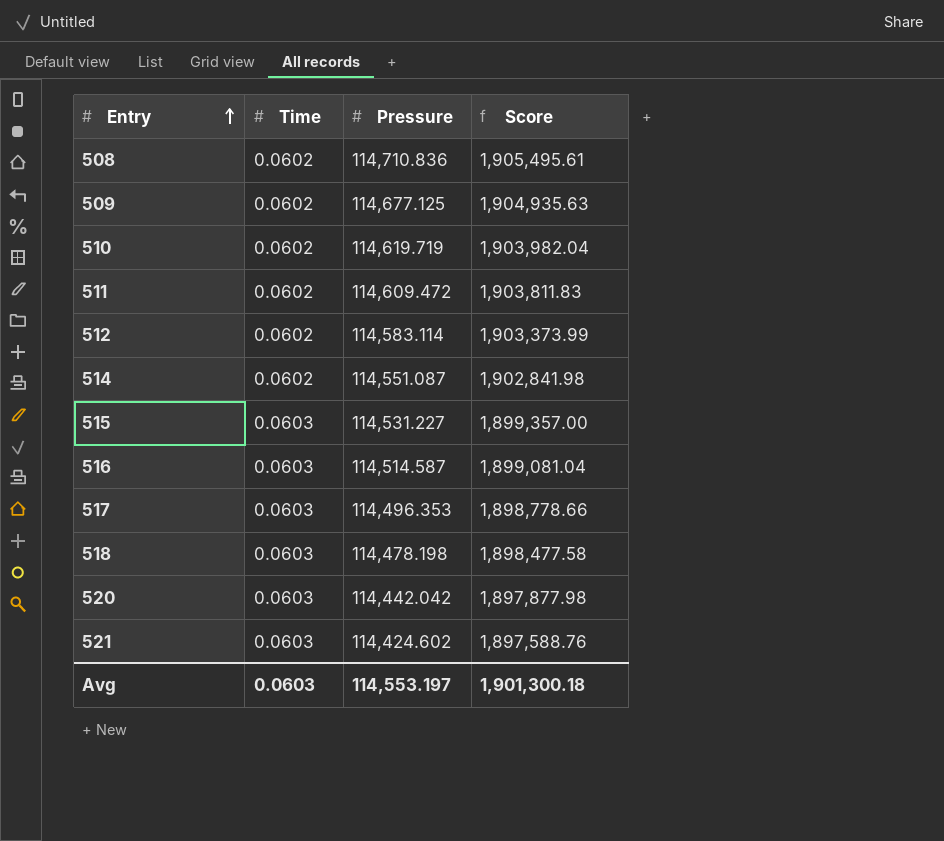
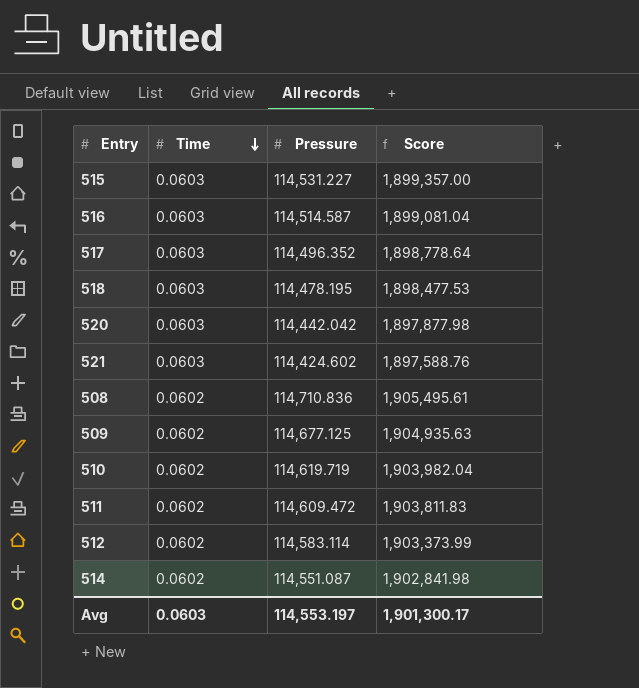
row order: Entry ascending -> Time descending
517 | Pressure: 114,496.353 -> 114,496.352
517 | Score: 1,898,778.66 -> 1,898,778.64
518 | Pressure: 114,478.198 -> 114,478.195
518 | Score: 1,898,477.58 -> 1,898,477.53
Avg | Score: 1,901,300.18 -> 1,901,300.17

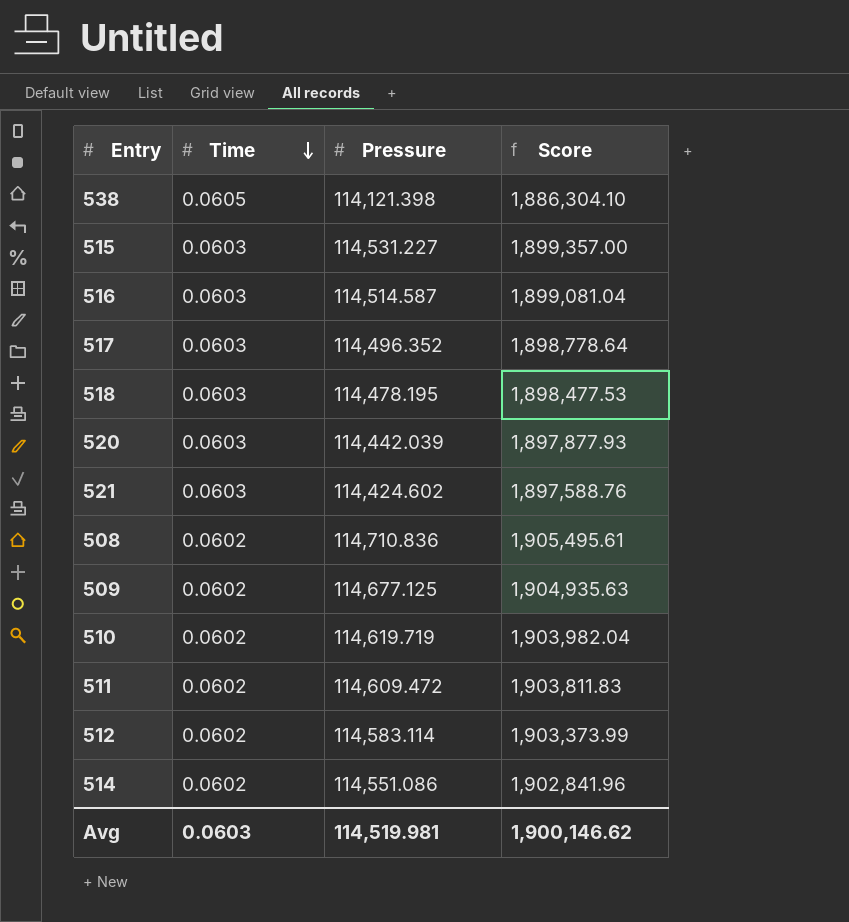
row 538: none -> 0.0605 | 114,121.398 | 1,886,304.10
520 | Pressure: 114,442.042 -> 114,442.039
520 | Score: 1,897,877.98 -> 1,897,877.93
514 | Pressure: 114,551.087 -> 114,551.086
514 | Score: 1,902,841.98 -> 1,902,841.96
Avg | Pressure: 114,553.197 -> 114,519.981
Avg | Score: 1,901,300.17 -> 1,900,146.62

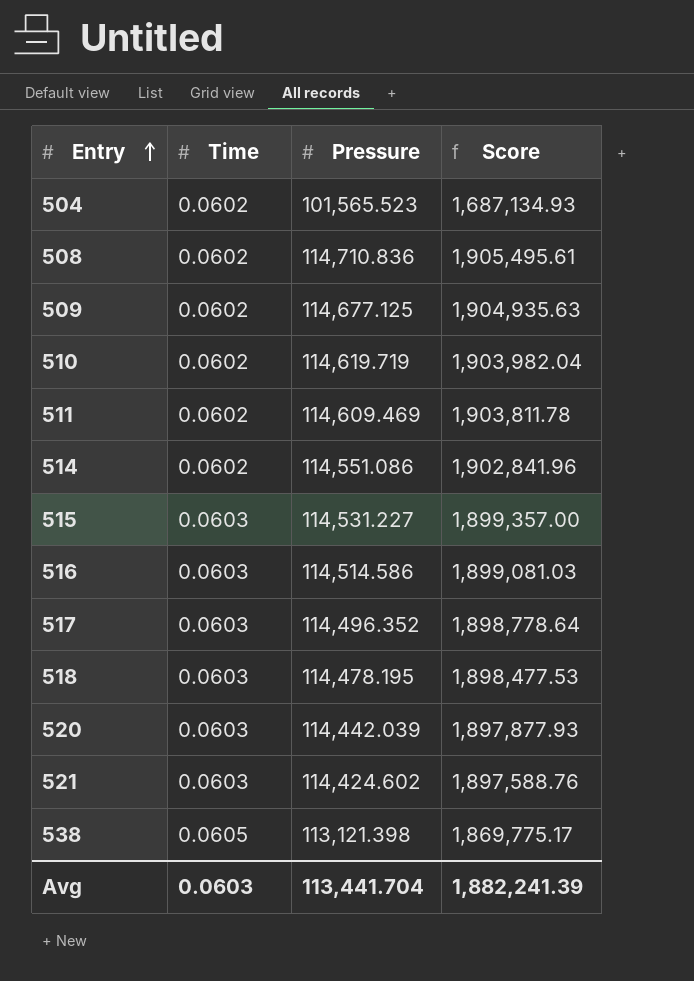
row order: Time descending -> Entry ascending
row 512: 0.0602 | 114,583.114 | 1,903,373.99 -> none
row 504: none -> 0.0602 | 101,565.523 | 1,687,134.93
511 | Pressure: 114,609.472 -> 114,609.469
511 | Score: 1,903,811.83 -> 1,903,811.78
516 | Pressure: 114,514.587 -> 114,514.586
516 | Score: 1,899,081.04 -> 1,899,081.03
538 | Pressure: 114,121.398 -> 113,121.398
538 | Score: 1,886,304.10 -> 1,869,775.17
Avg | Pressure: 114,519.981 -> 113,441.704
Avg | Score: 1,900,146.62 -> 1,882,241.39

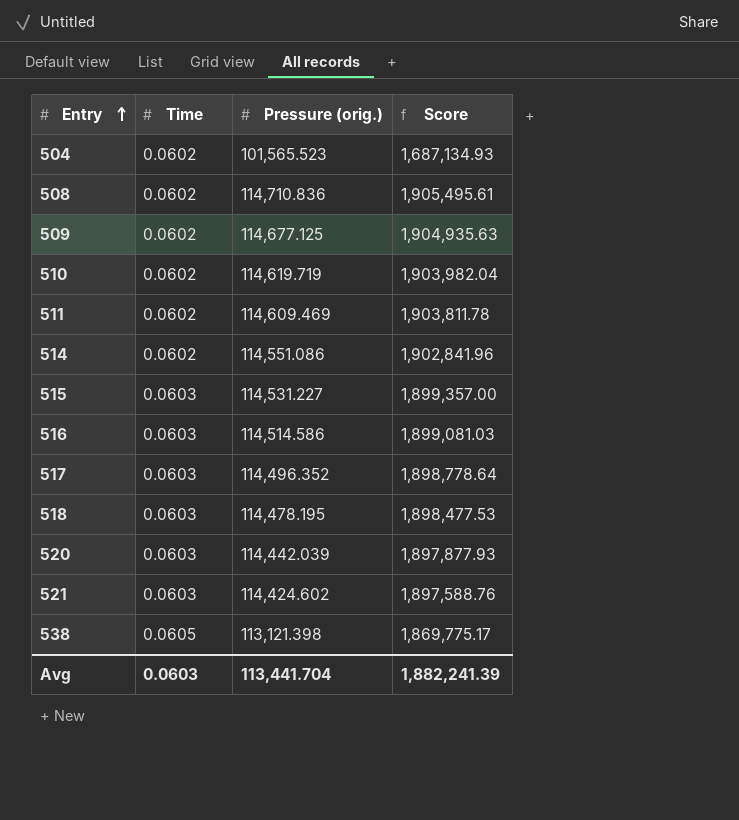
column name: Pressure -> Pressure (orig.)

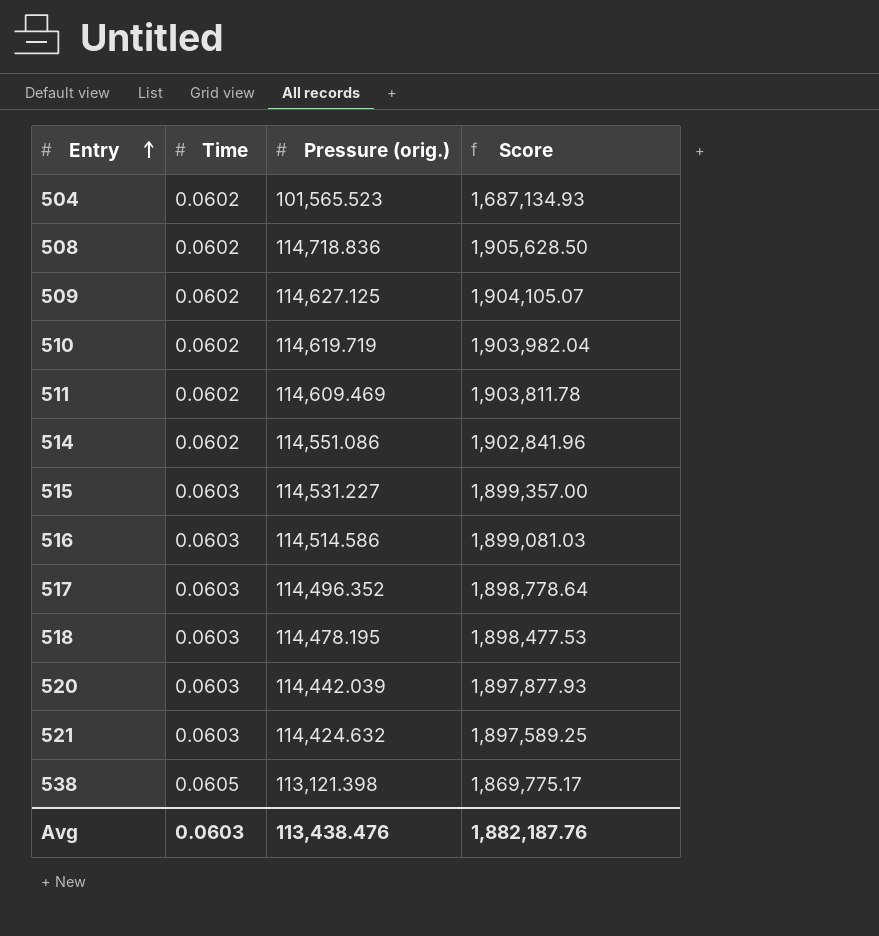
508 | Pressure (orig.): 114,710.836 -> 114,718.836
508 | Score: 1,905,495.61 -> 1,905,628.50
509 | Pressure (orig.): 114,677.125 -> 114,627.125
509 | Score: 1,904,935.63 -> 1,904,105.07
521 | Pressure (orig.): 114,424.602 -> 114,424.632
521 | Score: 1,897,588.76 -> 1,897,589.25
Avg | Pressure (orig.): 113,441.704 -> 113,438.476
Avg | Score: 1,882,241.39 -> 1,882,187.76

